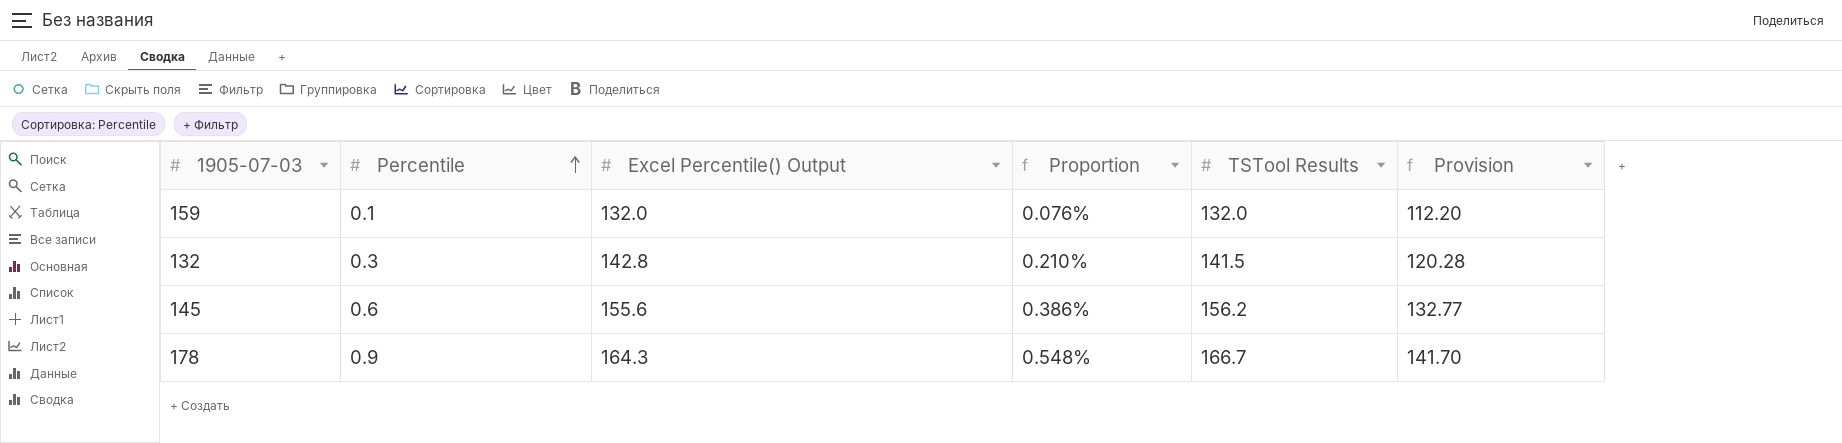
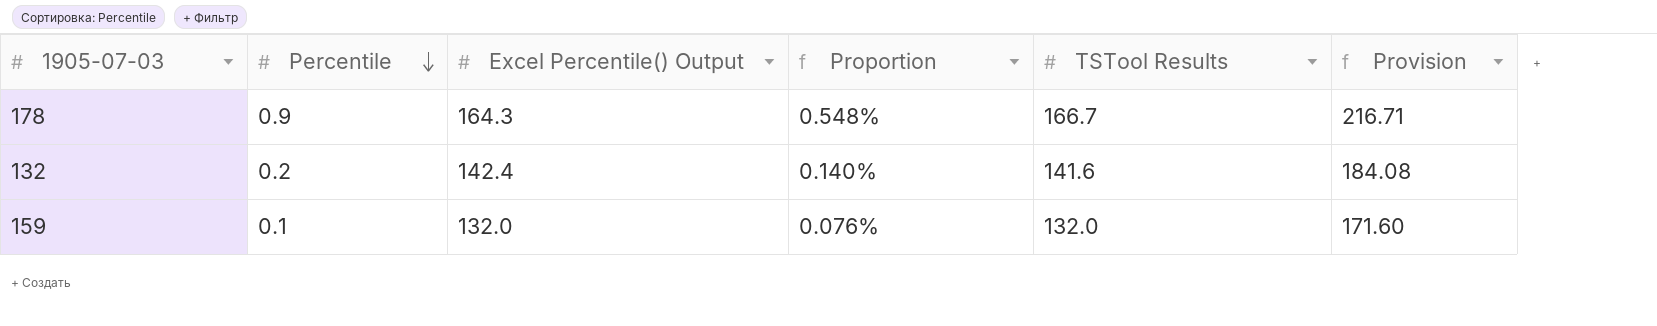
row order: Percentile ascending -> Percentile descending
column Provision | formula: [TSTool Results] * 0.85 -> [TSTool Results] * 1.3
row 145: 0.6 | 155.6 | 0.386% | 156.2 | 132.77 -> none
132 | Percentile: 0.3 -> 0.2
132 | Excel Percentile() Output: 142.8 -> 142.4
132 | Proportion: 0.210% -> 0.140%
132 | TSTool Results: 141.5 -> 141.6

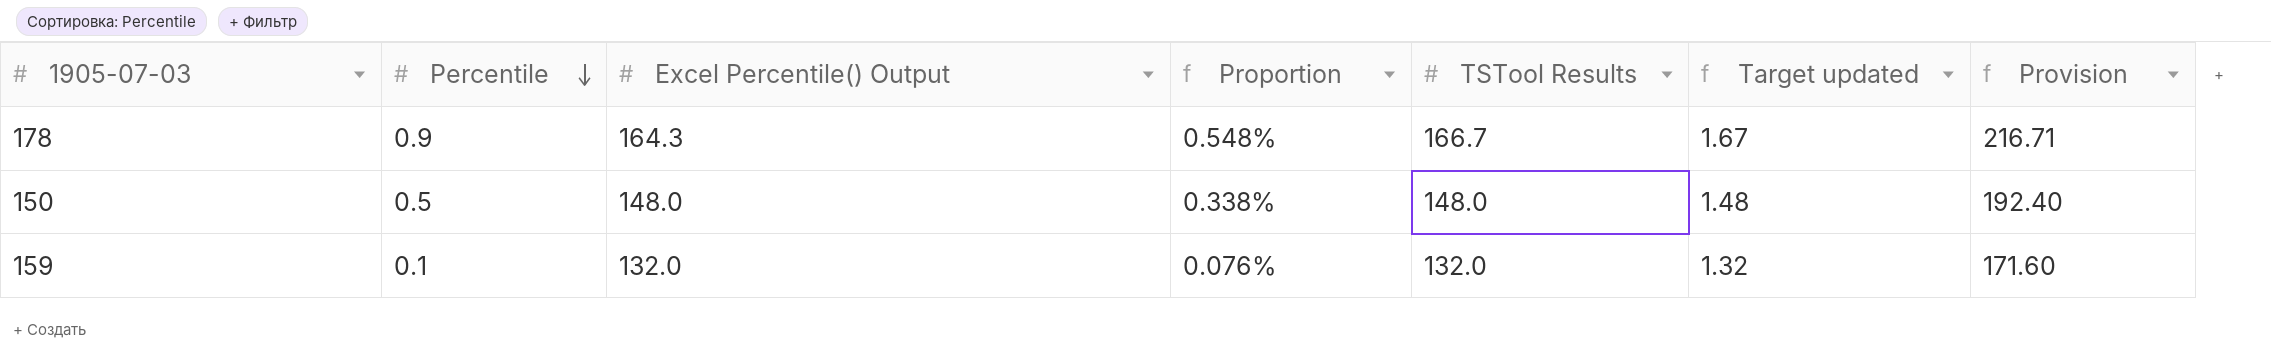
column Target updated | formula: none -> [TSTool Results] * 0.01
row 132: 0.2 | 142.4 | 0.140% | 141.6 | 184.08 -> none
row 150: none -> 0.5 | 148.0 | 0.338% | 148.0 | 1.48 | 192.40

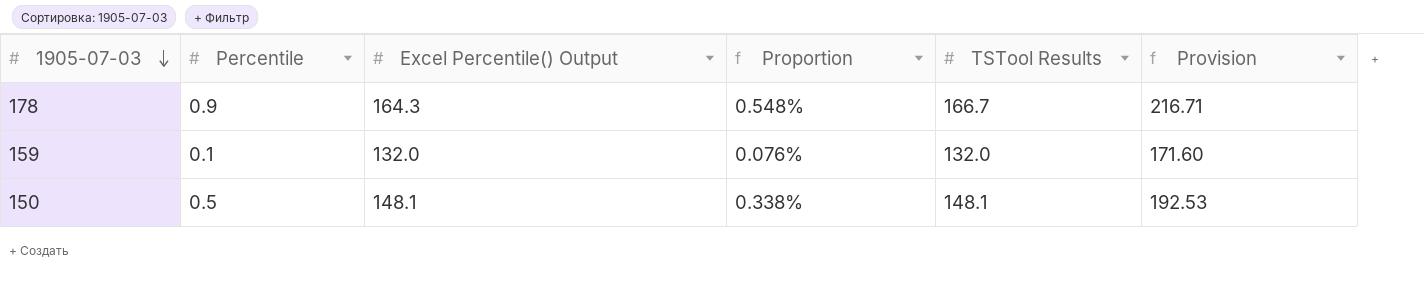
row order: Percentile descending -> 1905-07-03 descending
column Target updated | formula: [TSTool Results] * 0.01 -> none
150 | Excel Percentile() Output: 148.0 -> 148.1
150 | TSTool Results: 148.0 -> 148.1
150 | Provision: 192.40 -> 192.53

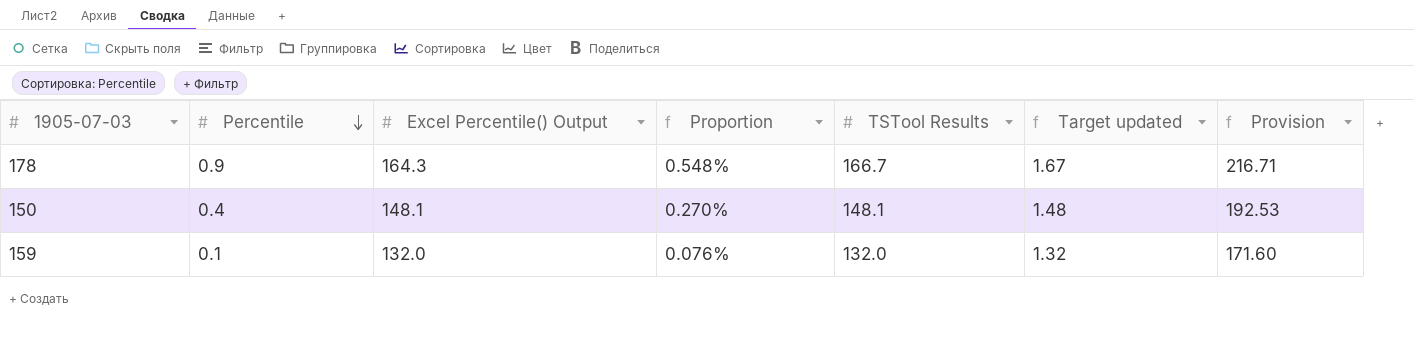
row order: 1905-07-03 descending -> Percentile descending
column Target updated | formula: none -> [TSTool Results] * 0.01
150 | Percentile: 0.5 -> 0.4
150 | Proportion: 0.338% -> 0.270%

